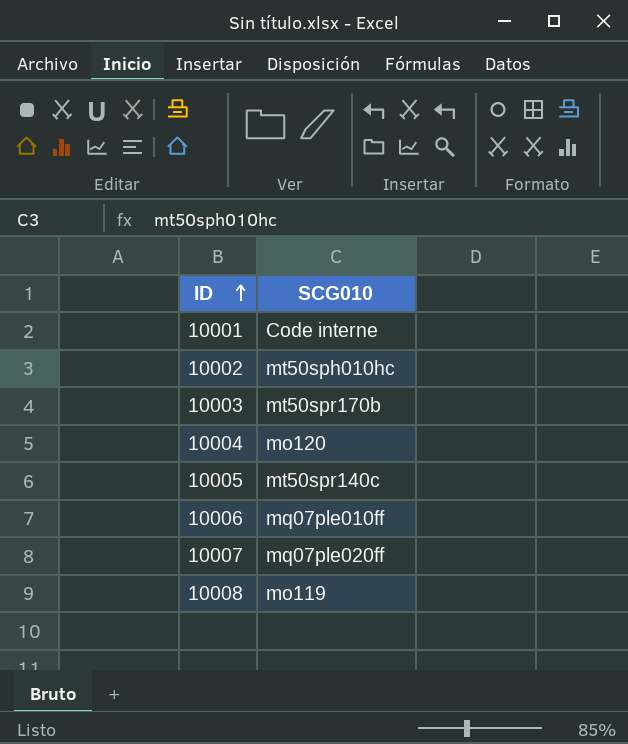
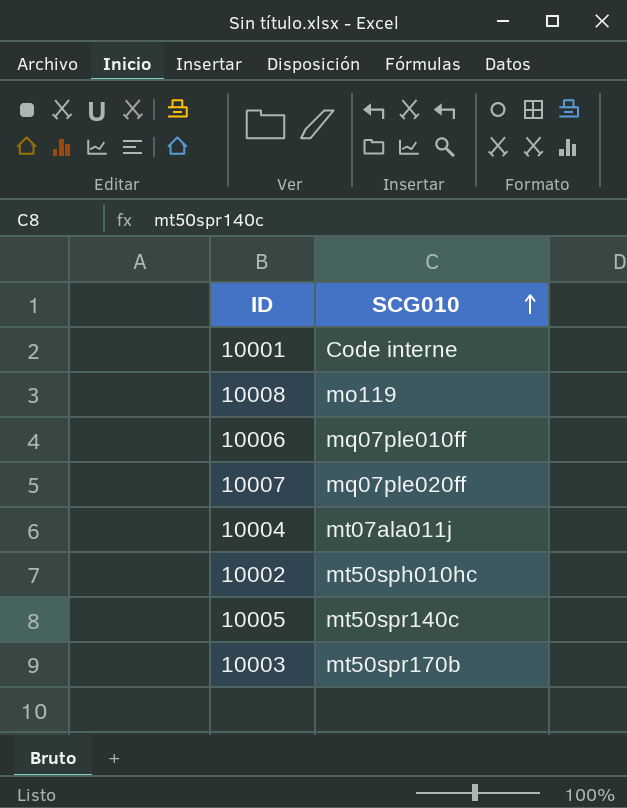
row order: ID ascending -> SCG010 ascending
10004 | SCG010: mo120 -> mt07ala011j

